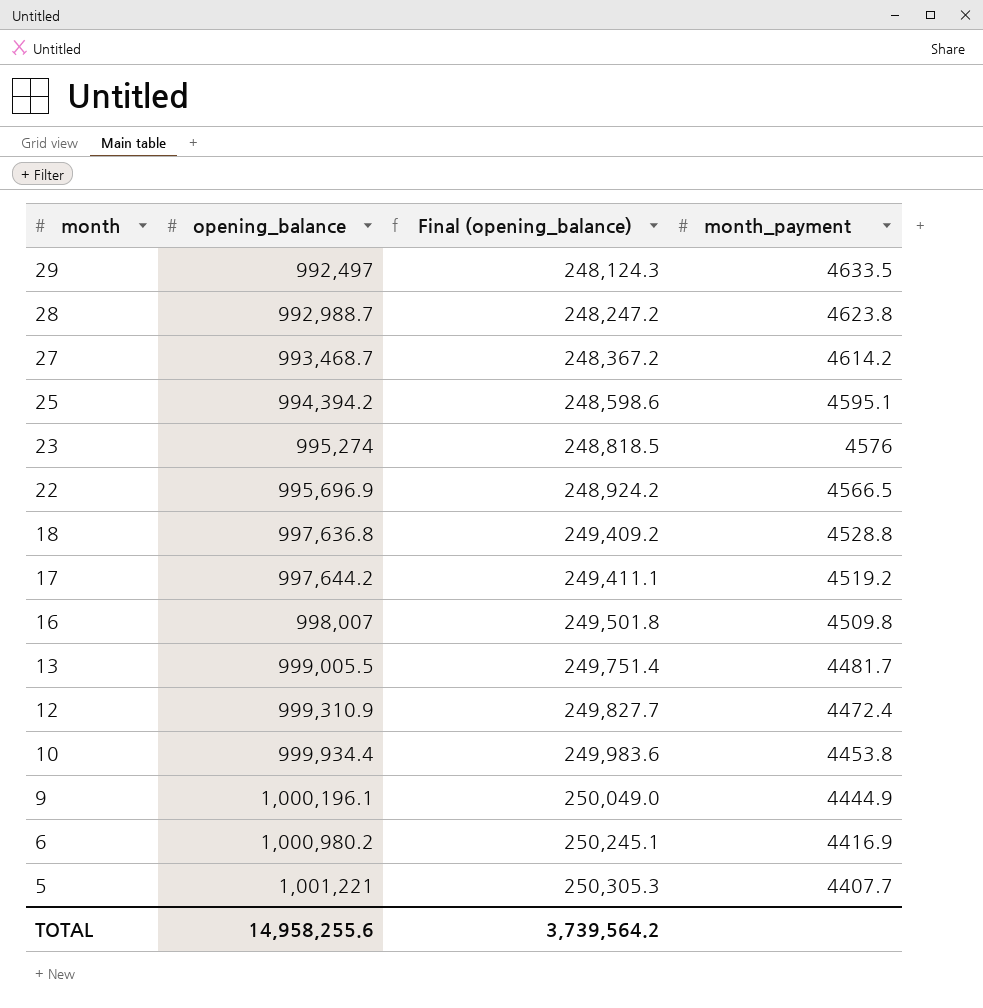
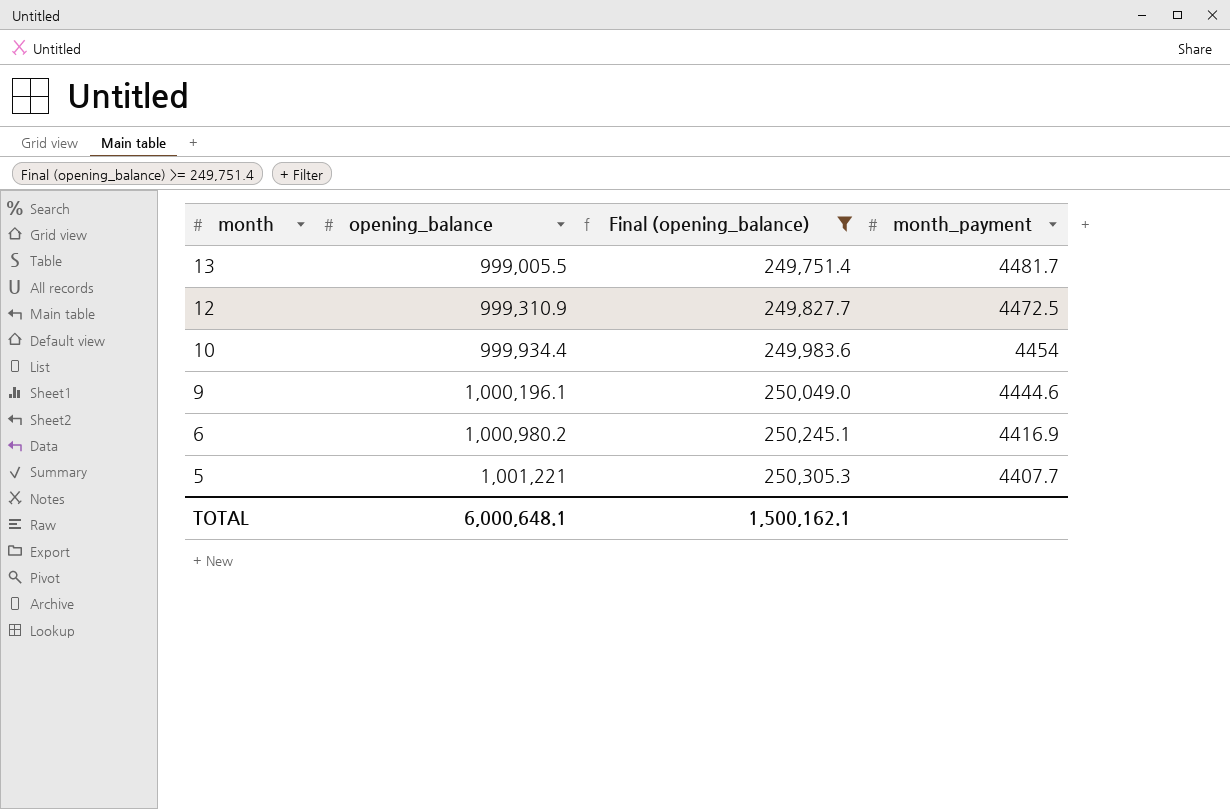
filter: none -> Final (opening_balance) >= 249,751.4
12 | month_payment: 4472.4 -> 4472.5
10 | month_payment: 4453.8 -> 4454
9 | month_payment: 4444.9 -> 4444.6
TOTAL | opening_balance: 14,958,255.6 -> 6,000,648.1
TOTAL | Final (opening_balance): 3,739,564.2 -> 1,500,162.1

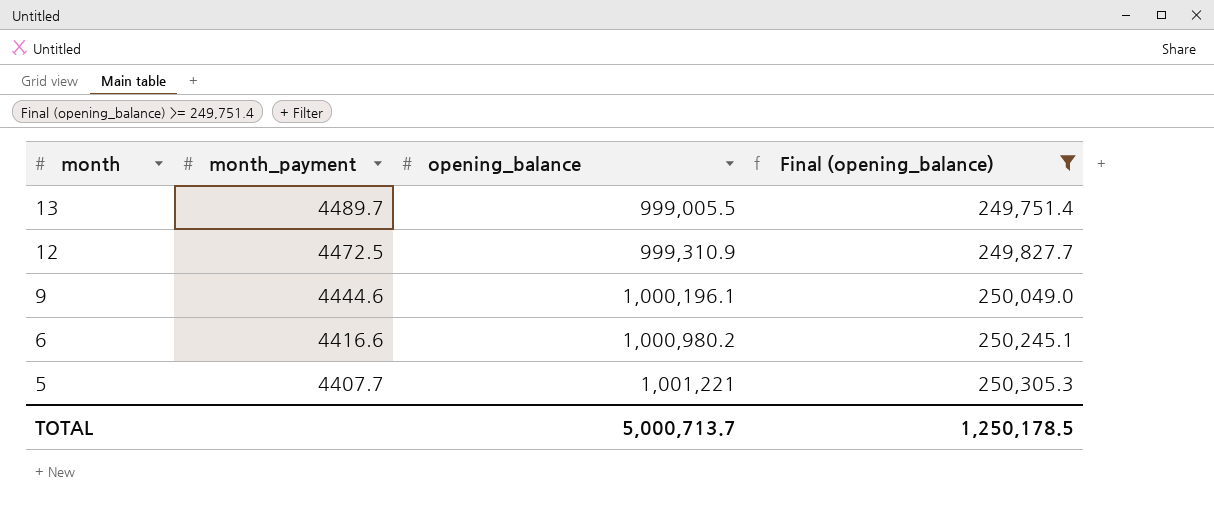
column month_payment | position: 4 -> 2
row 10: 999,934.4 | 249,983.6 | 4454 -> none
13 | month_payment: 4481.7 -> 4489.7
6 | month_payment: 4416.9 -> 4416.6
TOTAL | opening_balance: 6,000,648.1 -> 5,000,713.7
TOTAL | Final (opening_balance): 1,500,162.1 -> 1,250,178.5

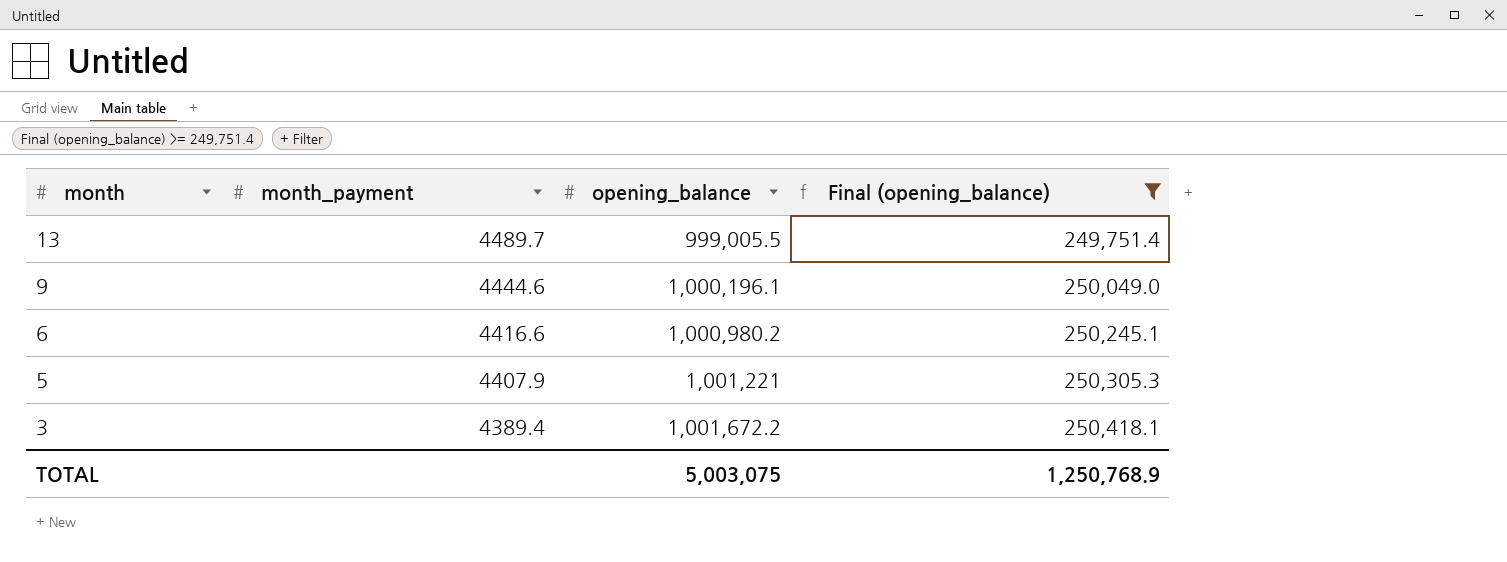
row 12: 4472.5 | 999,310.9 | 249,827.7 -> none
5 | month_payment: 4407.7 -> 4407.9
row 3: none -> 4389.4 | 1,001,672.2 | 250,418.1
TOTAL | opening_balance: 5,000,713.7 -> 5,003,075
TOTAL | Final (opening_balance): 1,250,178.5 -> 1,250,768.9

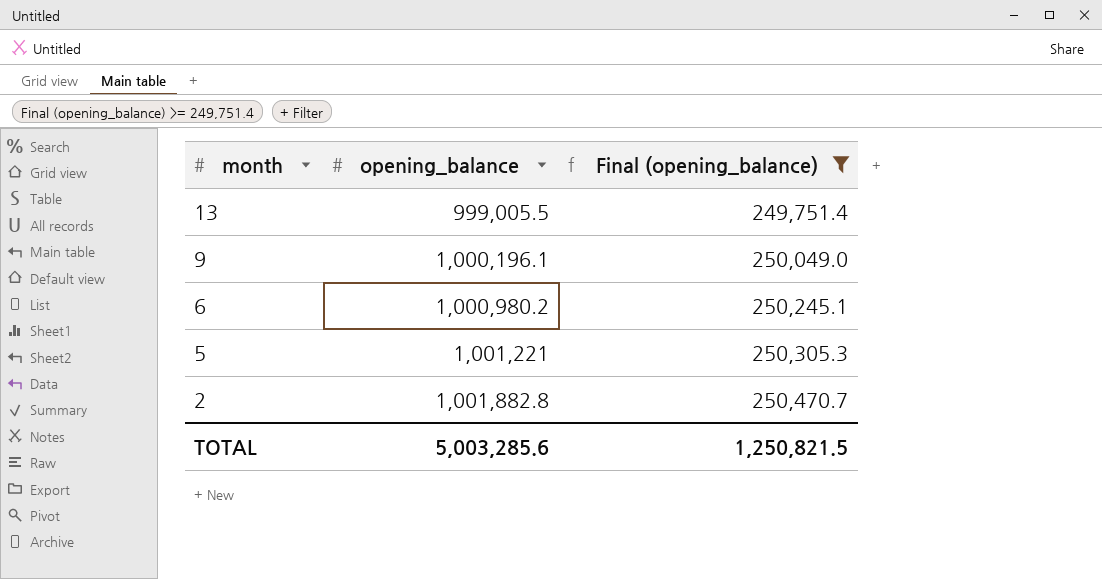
column month_payment | position: 2 -> none
row 3: 4389.4 | 1,001,672.2 | 250,418.1 -> none
row 2: none -> 1,001,882.8 | 250,470.7
TOTAL | opening_balance: 5,003,075 -> 5,003,285.6
TOTAL | Final (opening_balance): 1,250,768.9 -> 1,250,821.5

